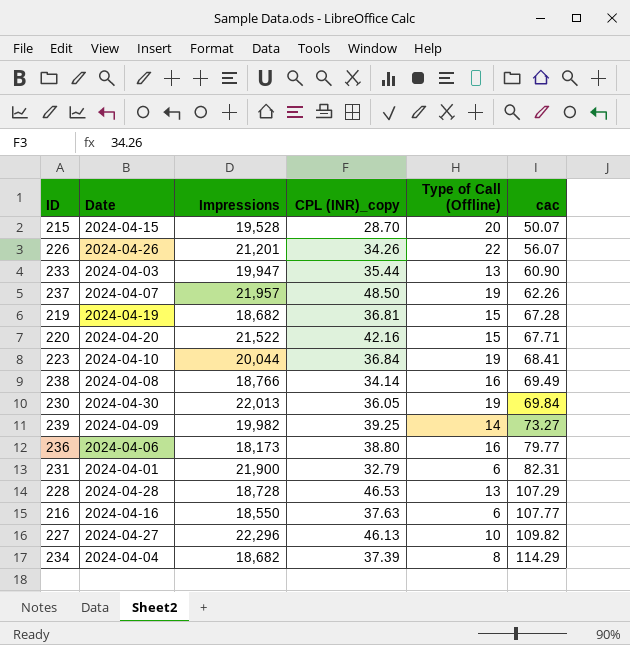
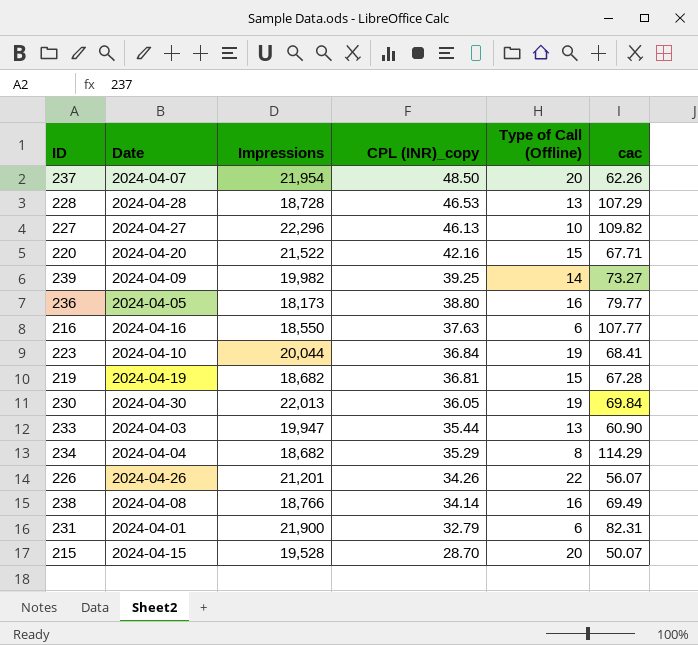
row order: cac ascending -> CPL (INR)_copy descending
237 | Impressions: 21,957 -> 21,954
237 | Type of Call (Offline): 19 -> 20
236 | Date: 2024-04-06 -> 2024-04-05
234 | CPL (INR)_copy: 37.39 -> 35.29

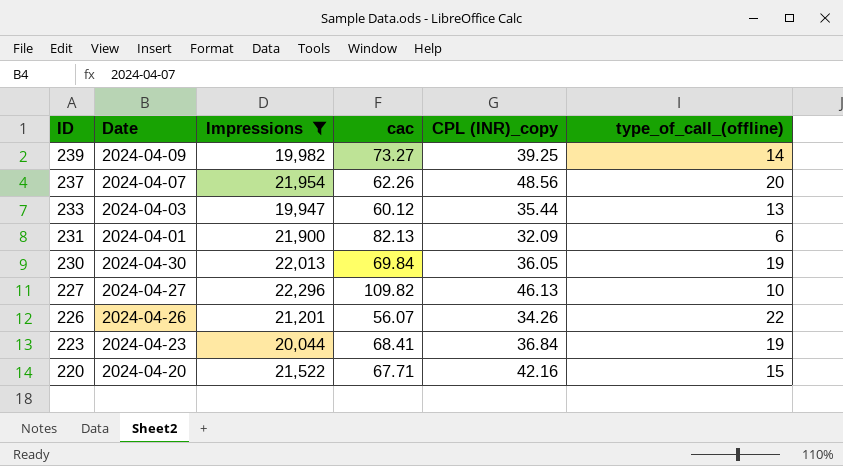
filter: none -> Impressions >= 19,947
row order: CPL (INR)_copy descending -> ID descending
column cac | position: 6 -> 4
column name: Type of Call (Offline) -> type_of_call_(offline)
237 | CPL (INR)_copy: 48.50 -> 48.56
233 | cac: 60.90 -> 60.12
231 | cac: 82.31 -> 82.13
231 | CPL (INR)_copy: 32.79 -> 32.09
223 | Date: 2024-04-10 -> 2024-04-23

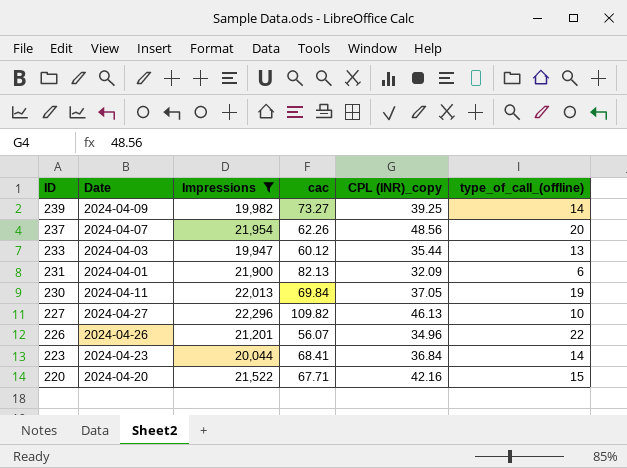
230 | Date: 2024-04-30 -> 2024-04-11
230 | CPL (INR)_copy: 36.05 -> 37.05
226 | CPL (INR)_copy: 34.26 -> 34.96
223 | type_of_call_(offline): 19 -> 14

